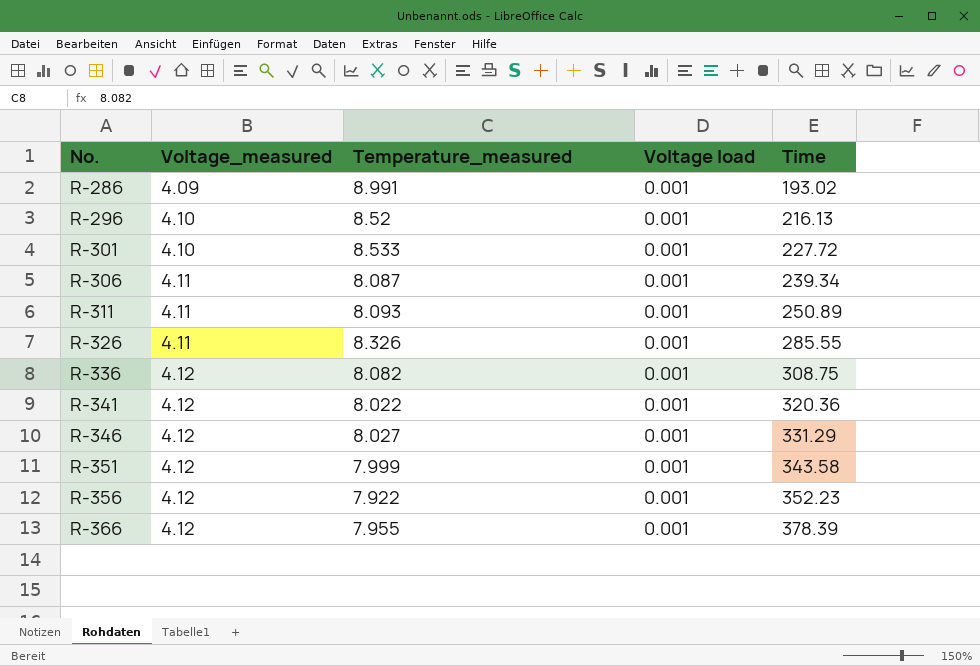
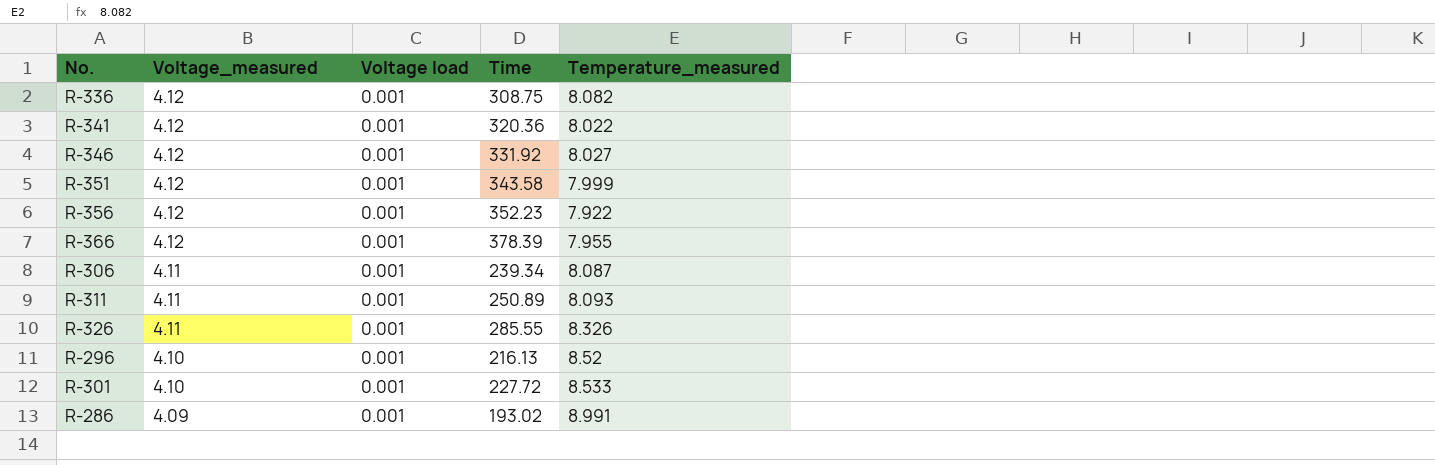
row order: No. ascending -> Voltage_measured descending
column Temperature_measured | position: 3 -> 5
R-346 | Time: 331.29 -> 331.92

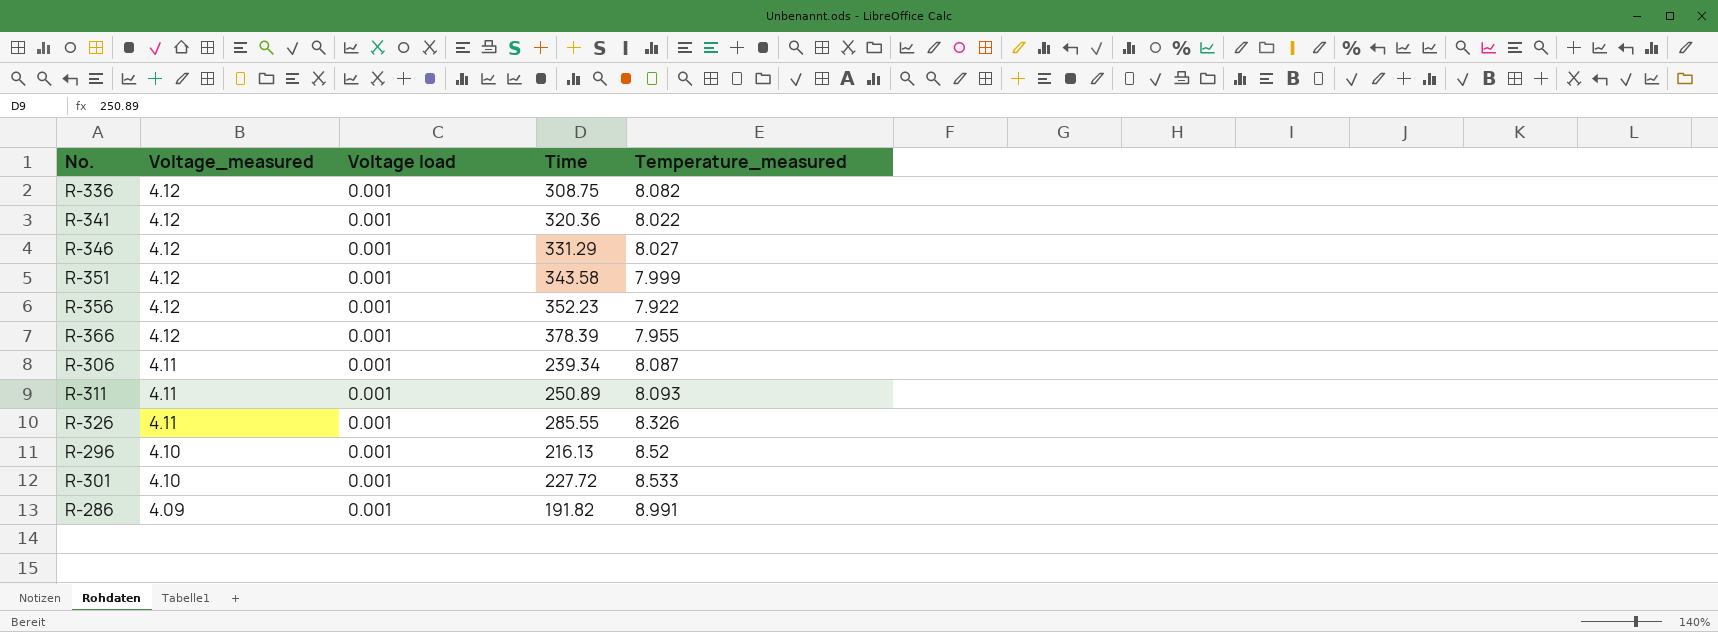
R-346 | Time: 331.92 -> 331.29
R-286 | Time: 193.02 -> 191.82

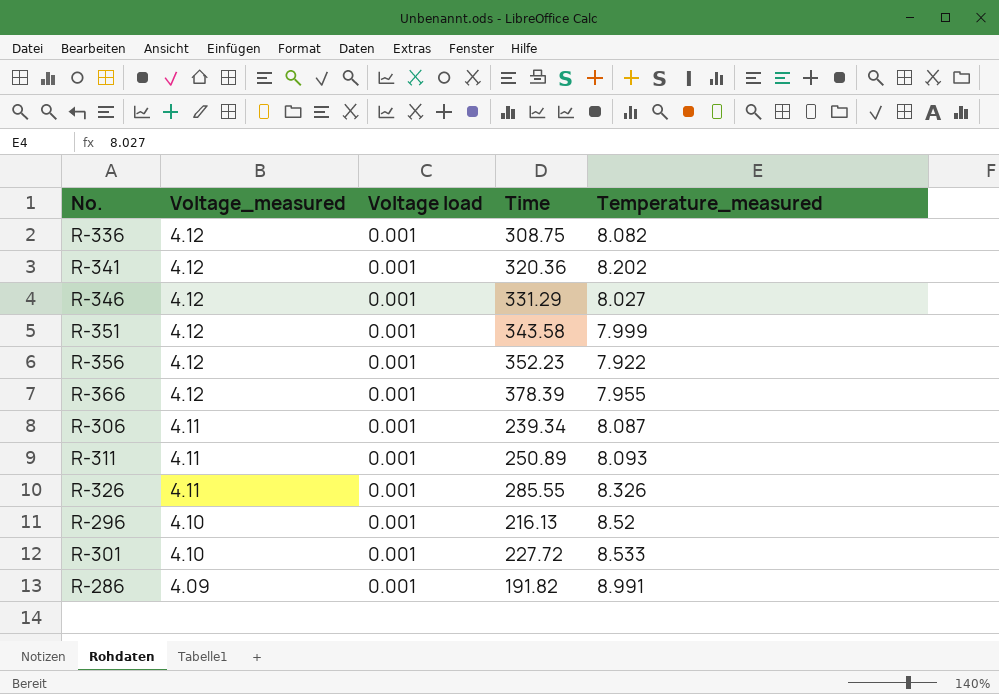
R-341 | Temperature_measured: 8.022 -> 8.202

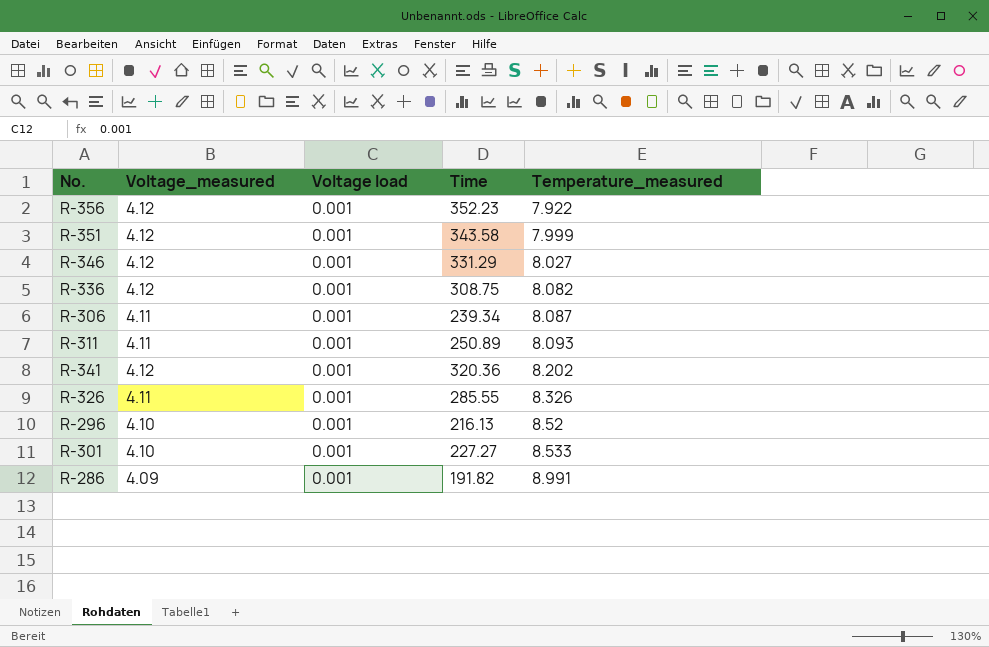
row order: Voltage_measured descending -> Temperature_measured ascending
row R-366: 4.12 | 0.001 | 378.39 | 7.955 -> none
R-301 | Time: 227.72 -> 227.27

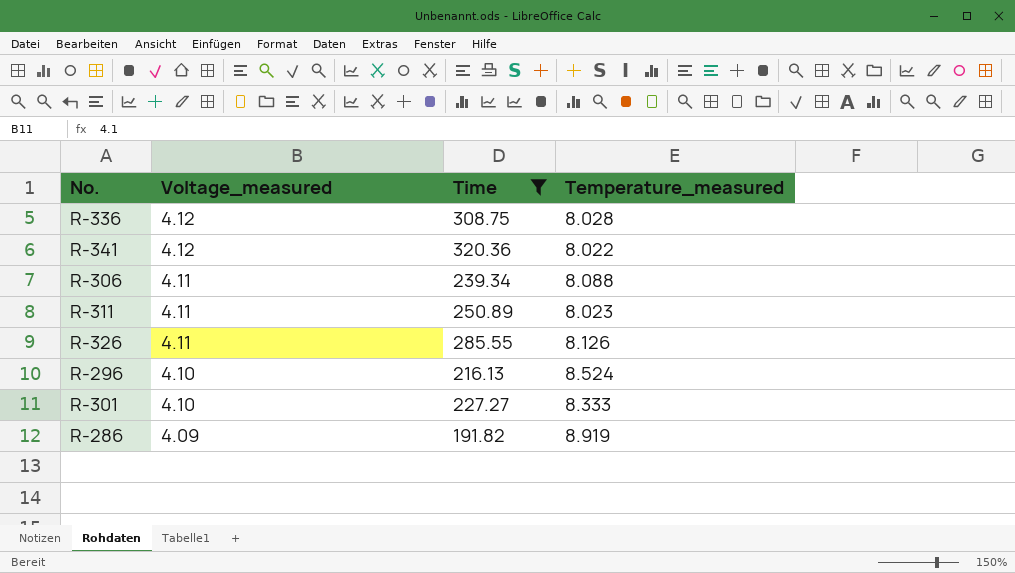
filter: none -> Time <= 320.36
row order: Temperature_measured ascending -> Voltage_measured descending
column Voltage load | position: 3 -> none
R-336 | Temperature_measured: 8.082 -> 8.028
R-341 | Temperature_measured: 8.202 -> 8.022
R-306 | Temperature_measured: 8.087 -> 8.088
R-311 | Temperature_measured: 8.093 -> 8.023
R-326 | Temperature_measured: 8.326 -> 8.126
R-296 | Temperature_measured: 8.52 -> 8.524
R-301 | Temperature_measured: 8.533 -> 8.333
R-286 | Temperature_measured: 8.991 -> 8.919

